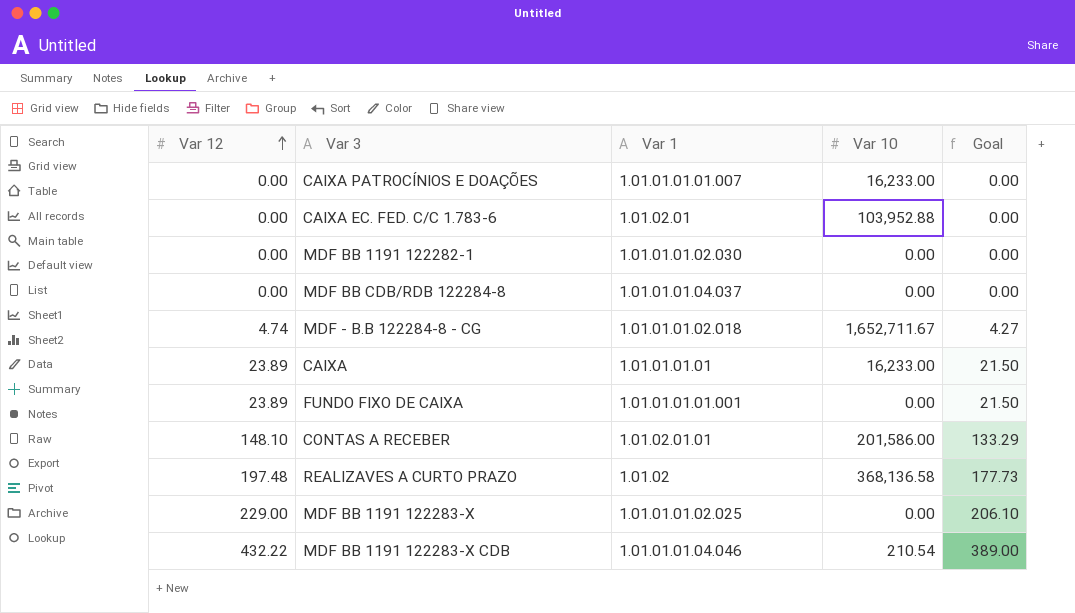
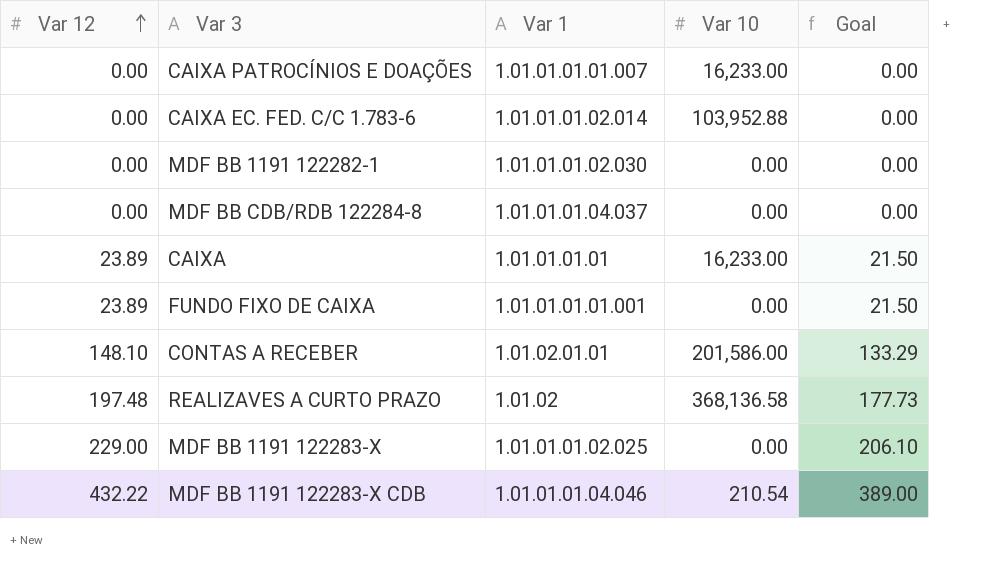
row MDF - B.B 122284-8 - CG: 4.74 | 1.01.01.01.02.018 | 1,652,711.67 | 4.27 -> none
CAIXA EC. FED. C/C 1.783-6 | Var 1: 1.01.02.01 -> 1.01.01.01.02.014

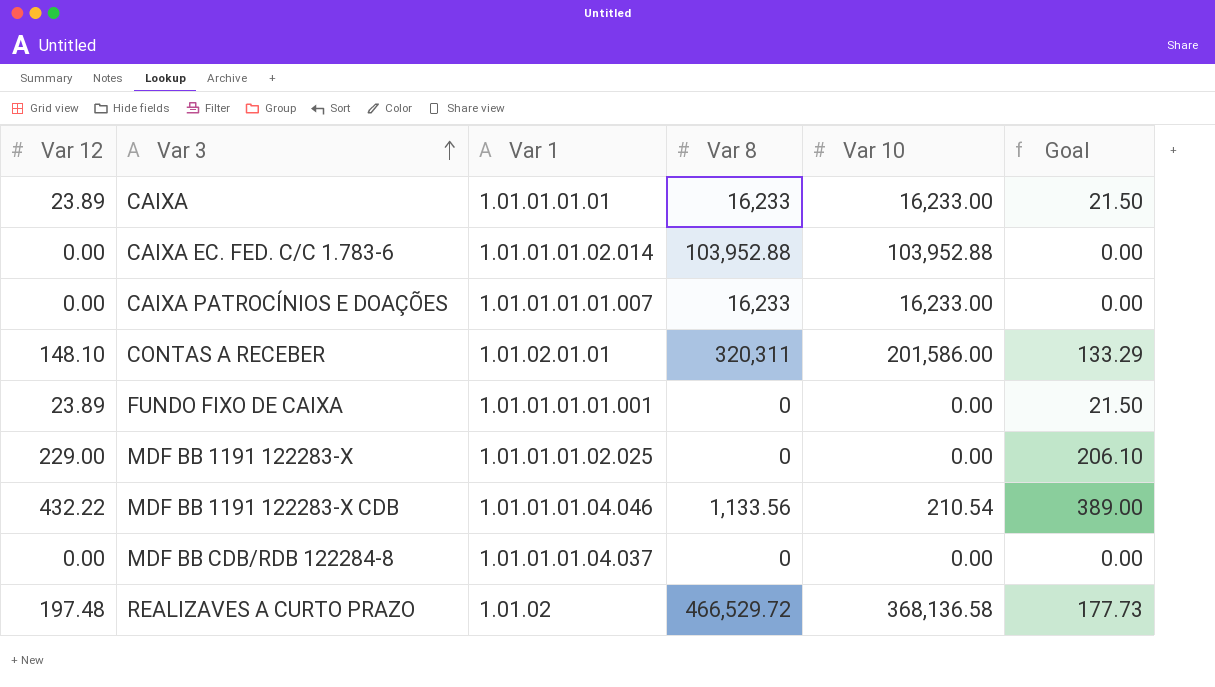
row order: Var 12 ascending -> Var 3 ascending
column Var 8 | position: none -> 4
row MDF BB 1191 122282-1: 0.00 | 1.01.01.01.02.030 | 0.00 | 0.00 -> none

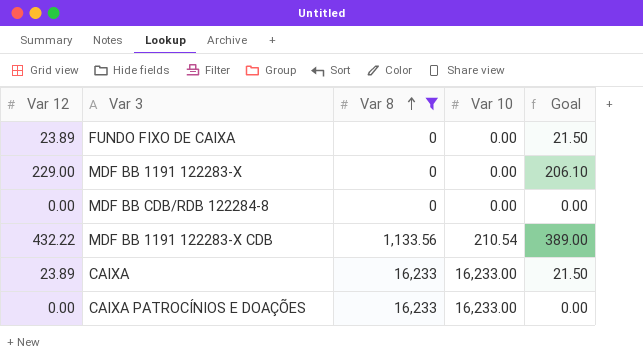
filter: none -> Var 8 <= 16,233
row order: Var 3 ascending -> Var 8 ascending
column Var 1 | position: 3 -> none

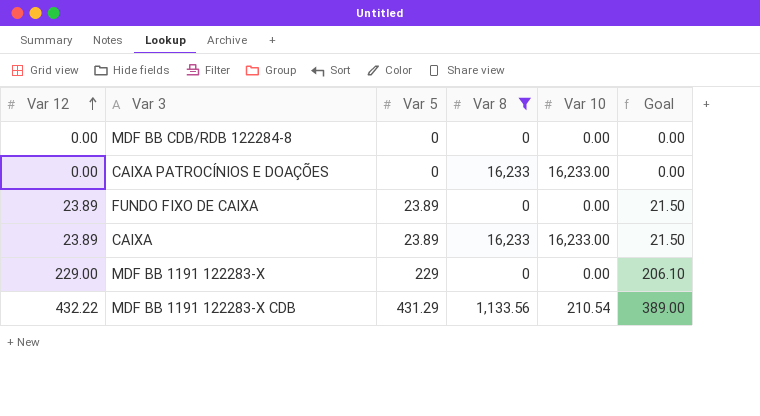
row order: Var 8 ascending -> Var 12 ascending
column Var 5 | position: none -> 3

